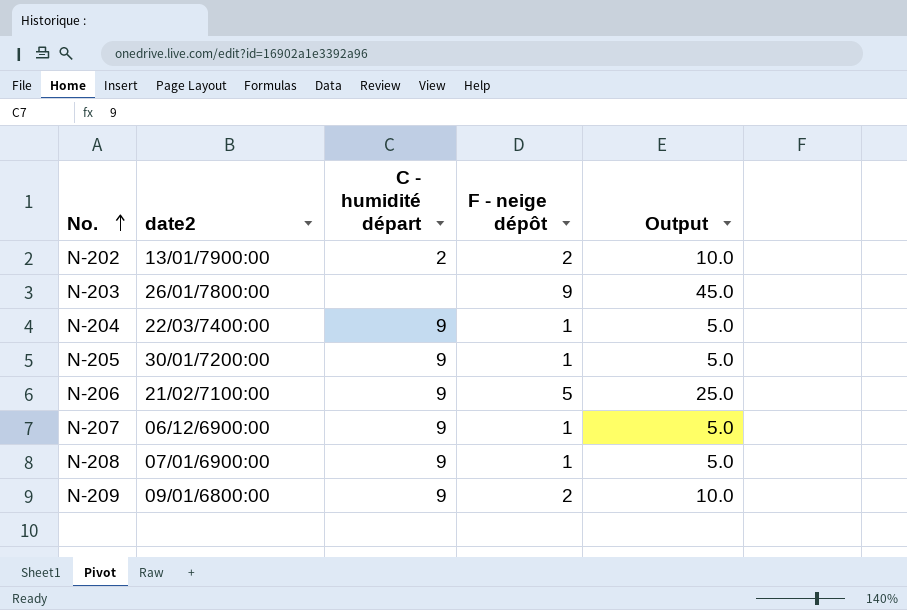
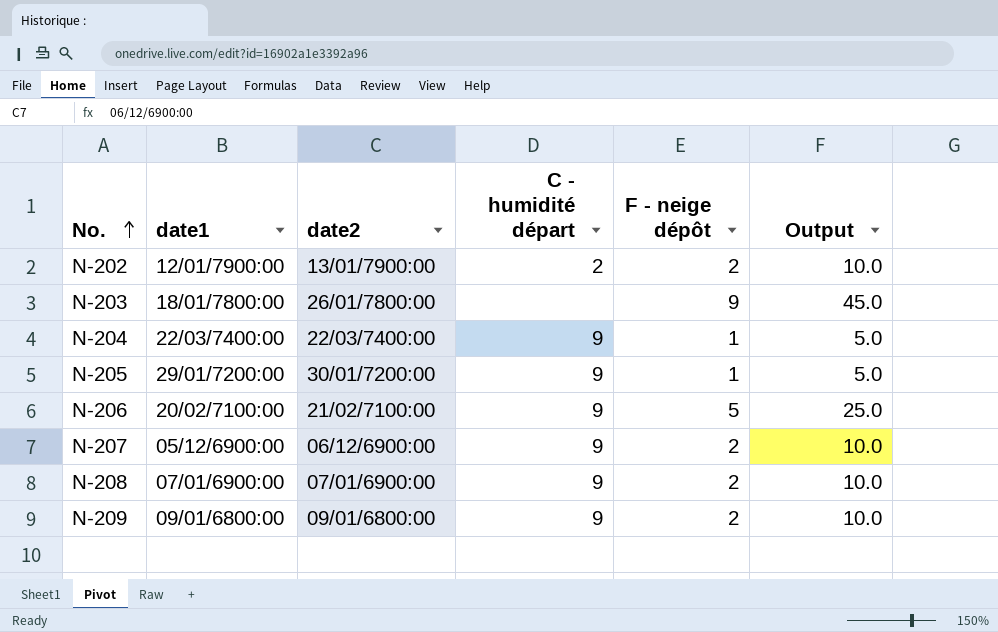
column date1 | position: none -> 2
N-207 | F - neige dépôt: 1 -> 2
N-207 | Output: 5.0 -> 10.0
N-208 | F - neige dépôt: 1 -> 2
N-208 | Output: 5.0 -> 10.0

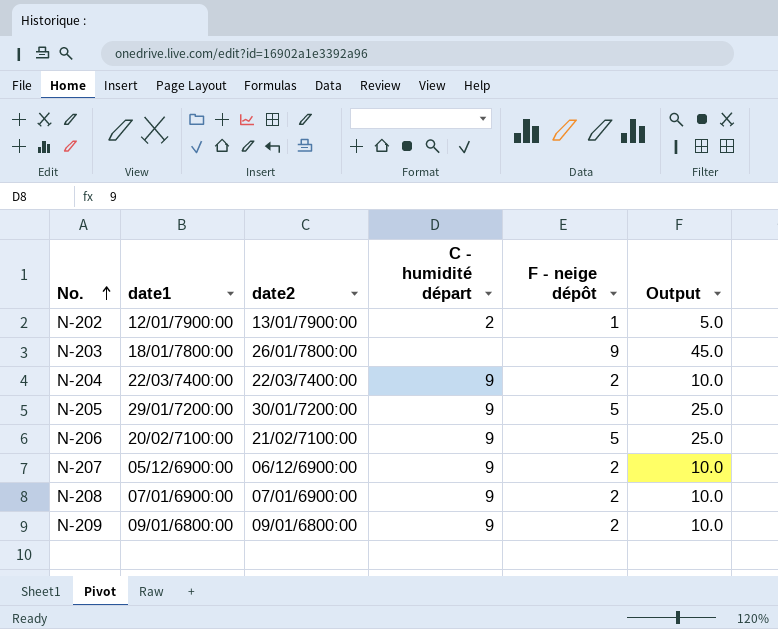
N-202 | F - neige dépôt: 2 -> 1
N-202 | Output: 10.0 -> 5.0
N-204 | F - neige dépôt: 1 -> 2
N-204 | Output: 5.0 -> 10.0
N-205 | F - neige dépôt: 1 -> 5
N-205 | Output: 5.0 -> 25.0

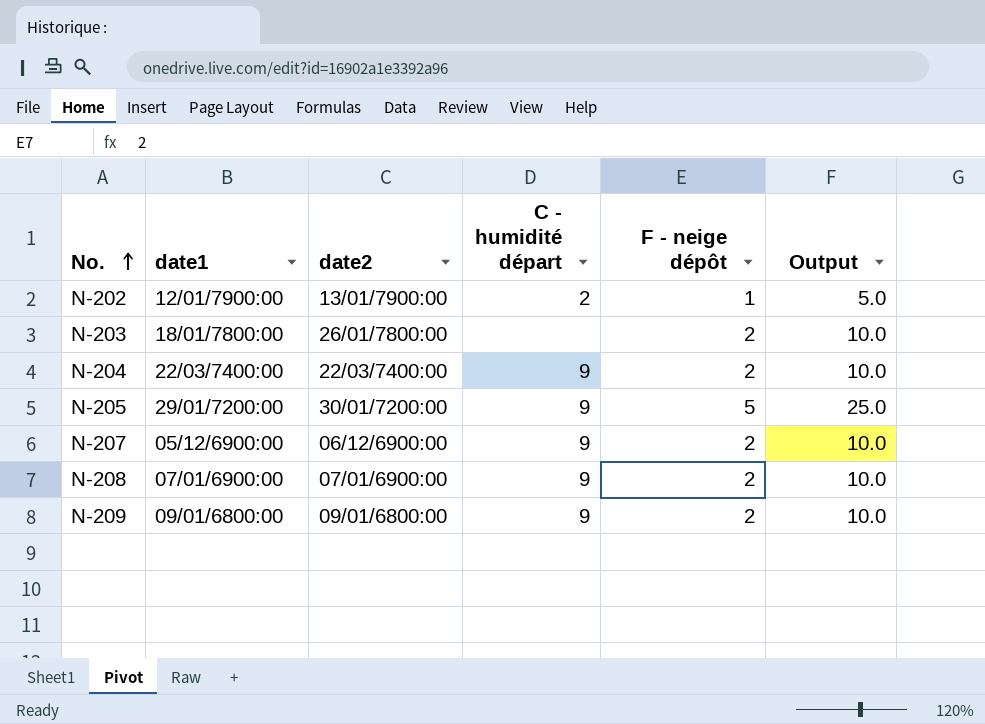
row N-206: 20/02/7100:00 | 21/02/7100:00 | 9 | 5 | 25.0 -> none
N-203 | F - neige dépôt: 9 -> 2
N-203 | Output: 45.0 -> 10.0

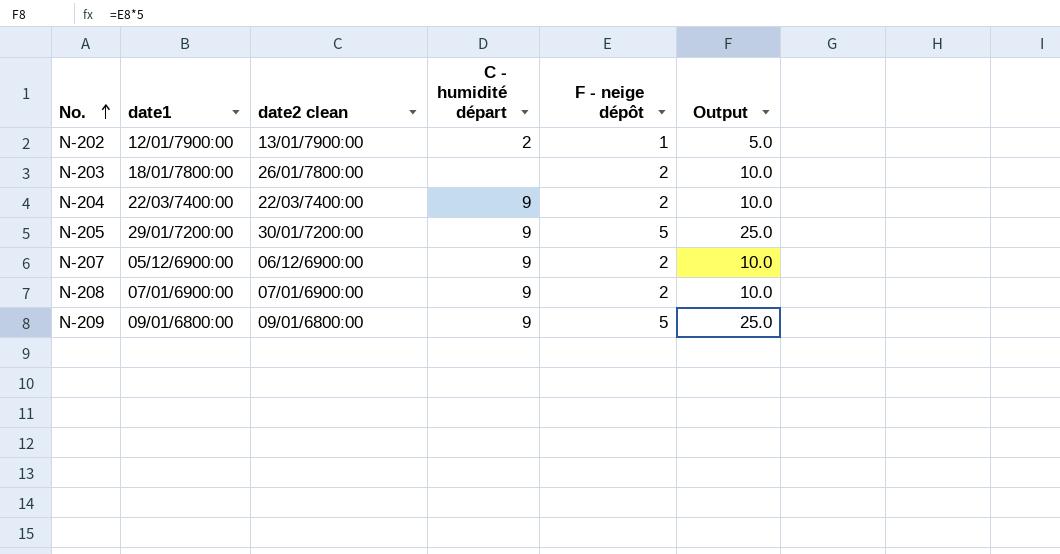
column name: date2 -> date2 clean
N-209 | F - neige dépôt: 2 -> 5
N-209 | Output: 10.0 -> 25.0

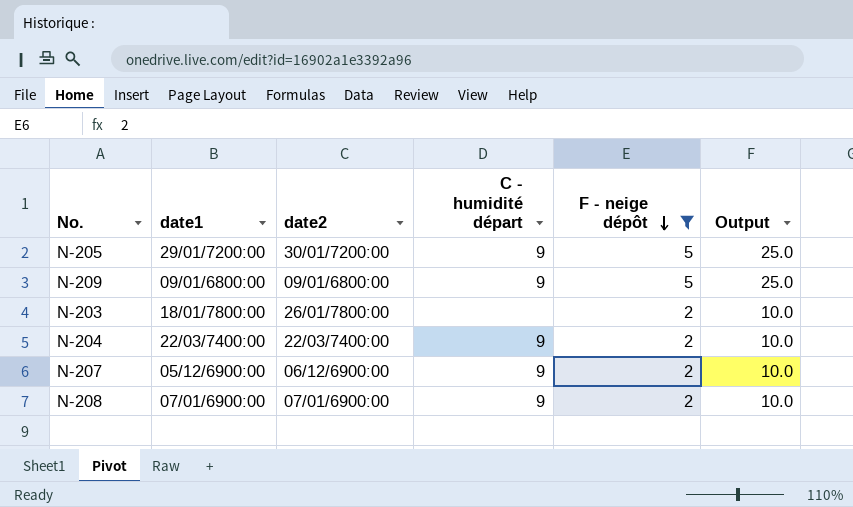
filter: none -> F - neige dépôt != 1
row order: No. ascending -> F - neige dépôt descending
column name: date2 clean -> date2

